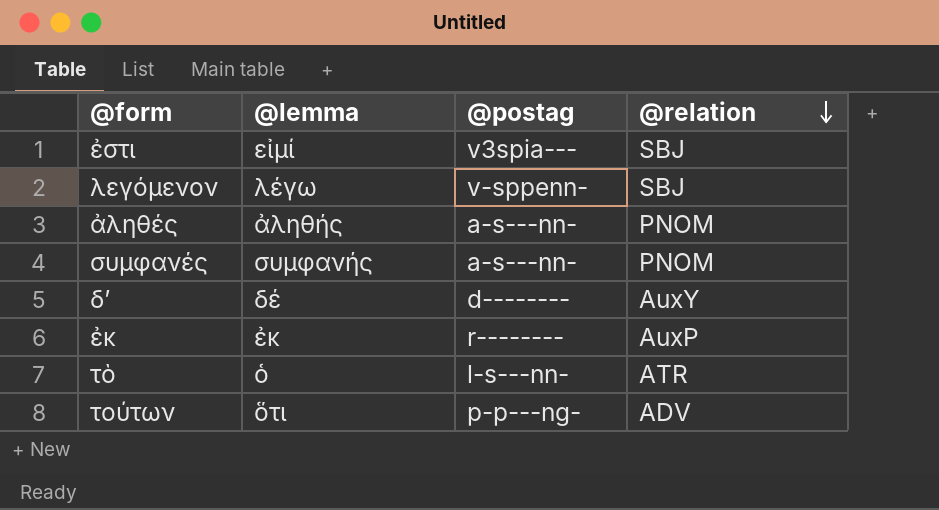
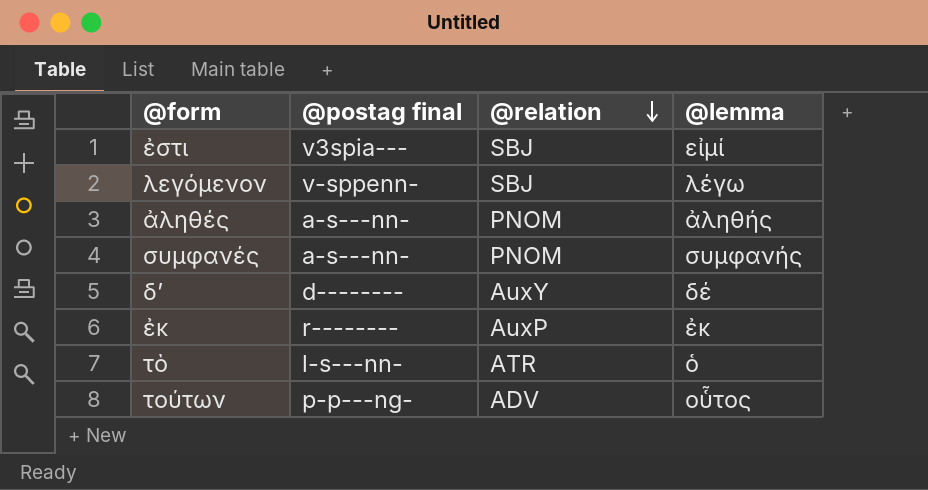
column name: @postag -> @postag final
column @lemma | position: 2 -> 4
τούτων | @lemma: ὅτι -> οὗτος

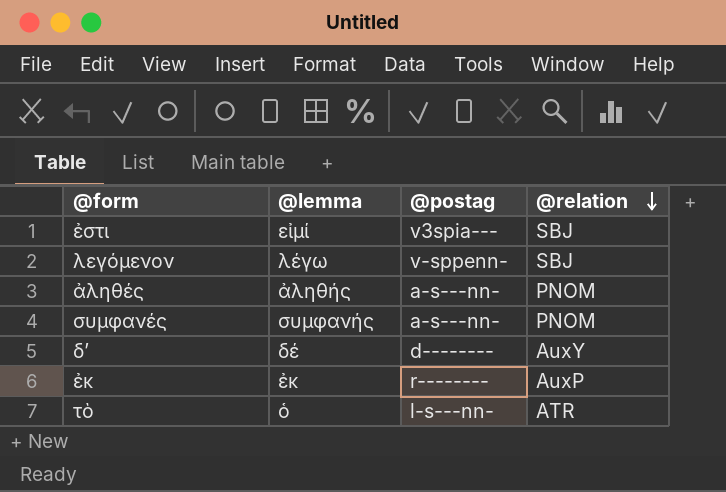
column @lemma | position: 4 -> 2
column name: @postag final -> @postag
row τούτων: p-p---ng- | ADV | οὗτος -> none

